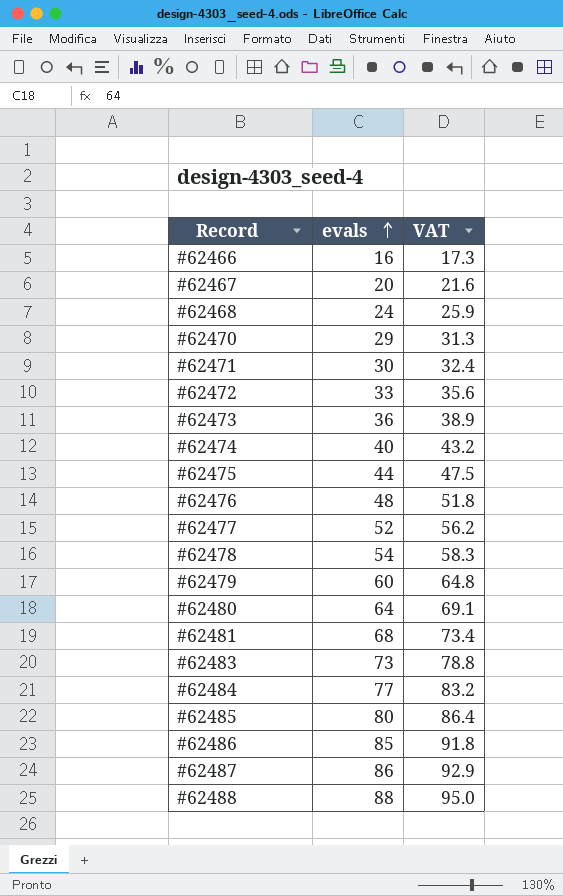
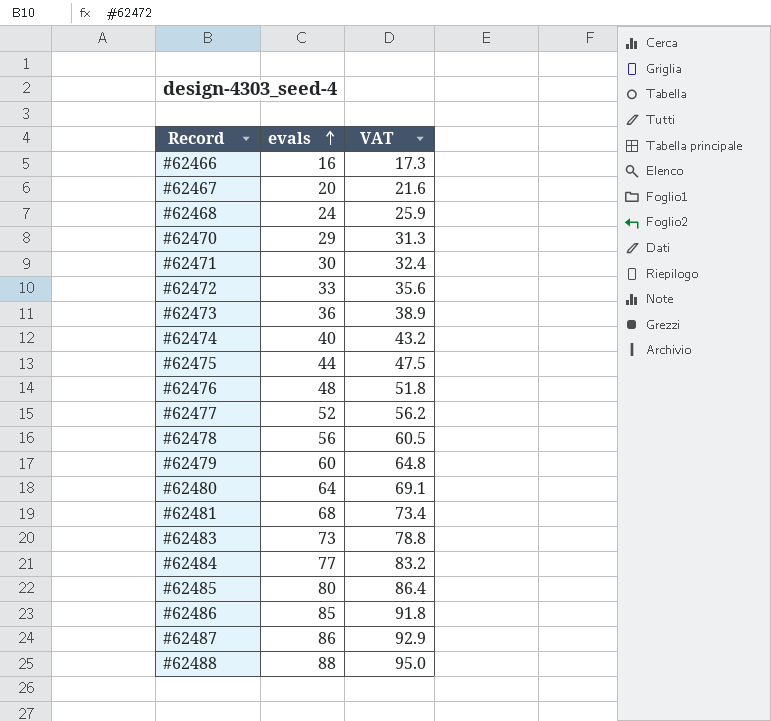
#62478 | evals: 54 -> 56
#62478 | VAT: 58.3 -> 60.5

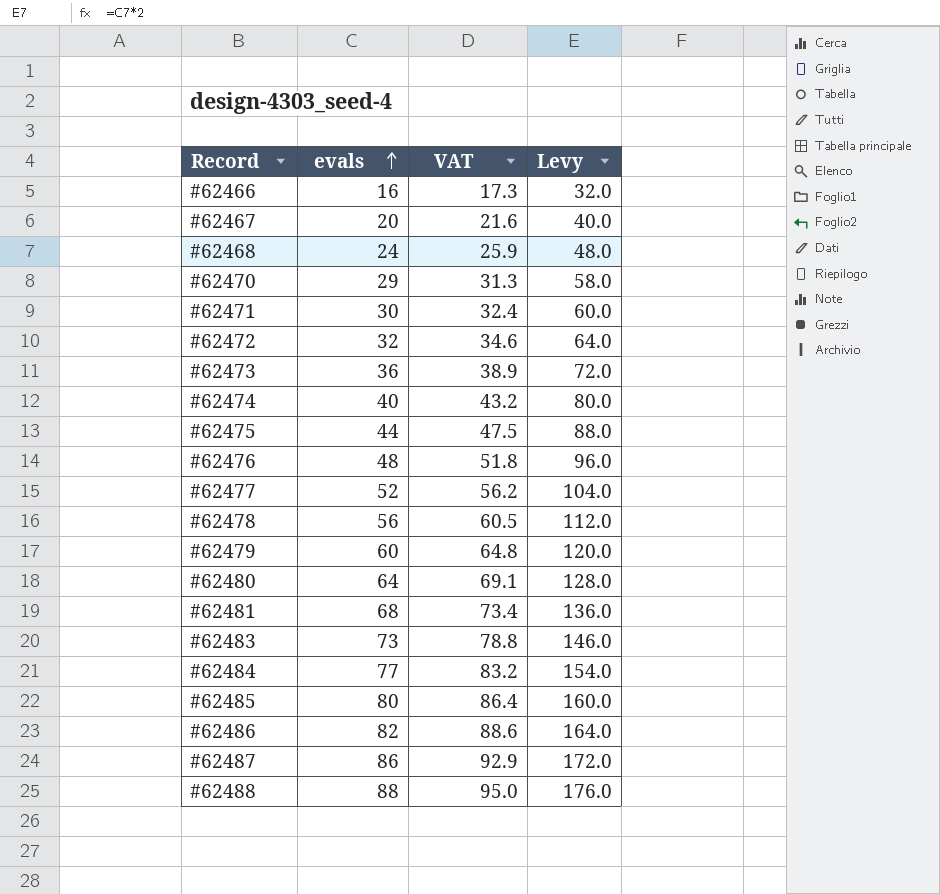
column Levy | formula: none -> [evals] * 2
#62472 | evals: 33 -> 32
#62472 | VAT: 35.6 -> 34.6
#62486 | evals: 85 -> 82
#62486 | VAT: 91.8 -> 88.6

